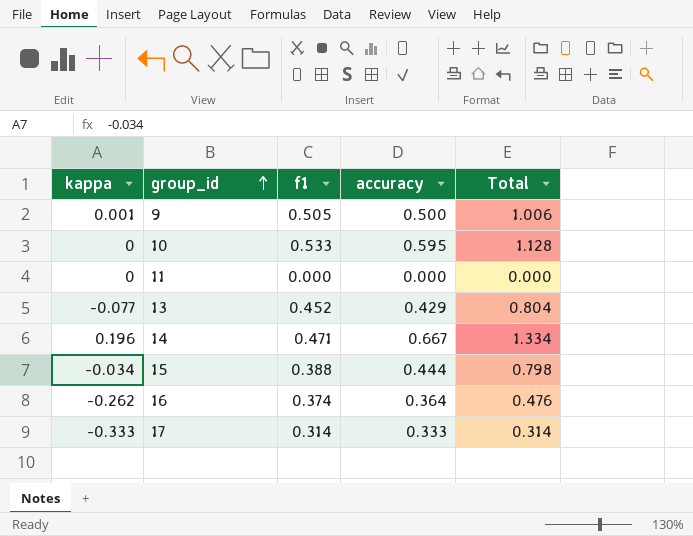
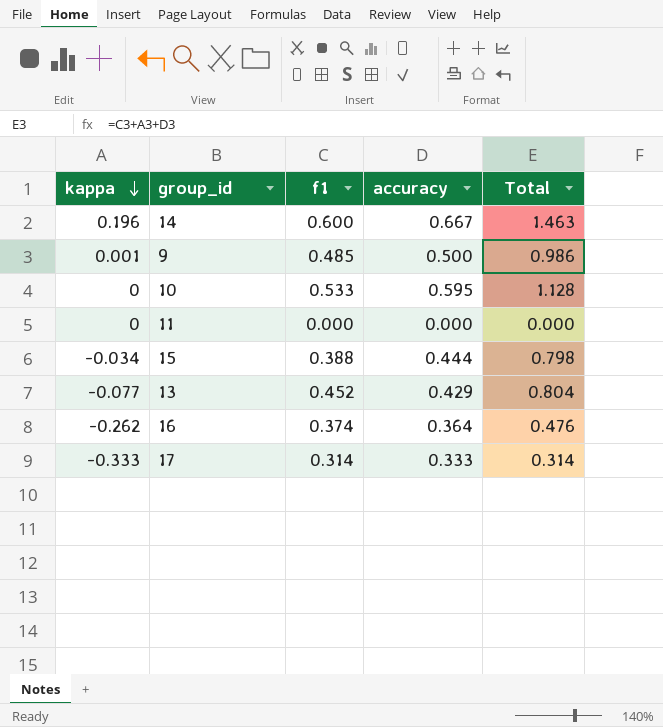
row order: group_id ascending -> kappa descending
14 | f1: 0.471 -> 0.600
14 | Total: 1.334 -> 1.463
9 | f1: 0.505 -> 0.485
9 | Total: 1.006 -> 0.986

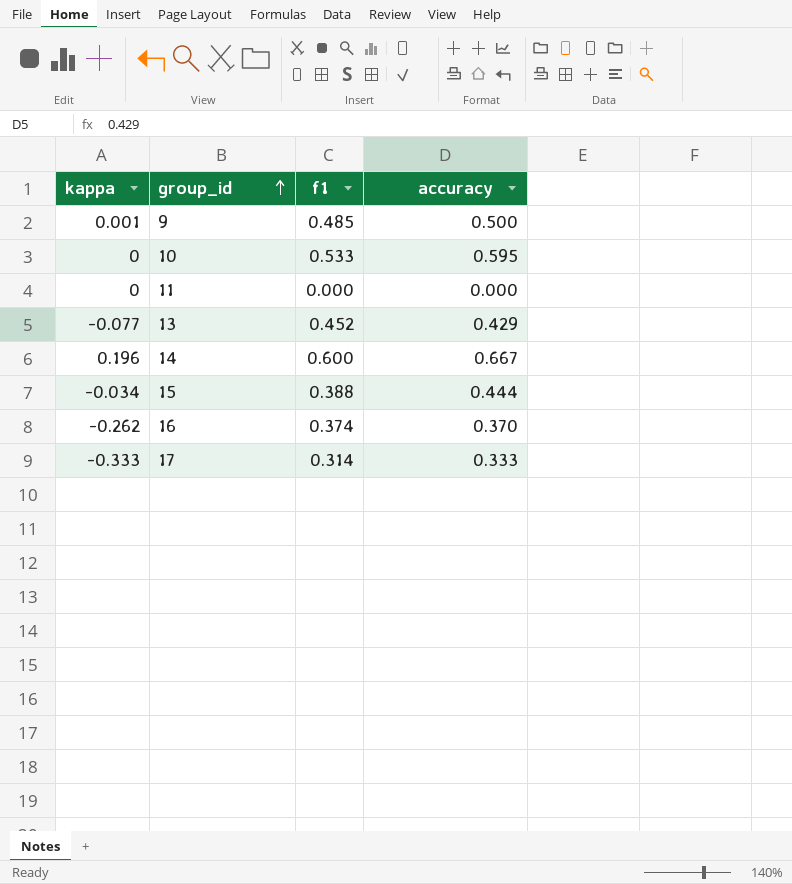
row order: kappa descending -> group_id ascending
column Total | formula: [kappa] + [f1] + [accuracy] -> none
16 | accuracy: 0.364 -> 0.370

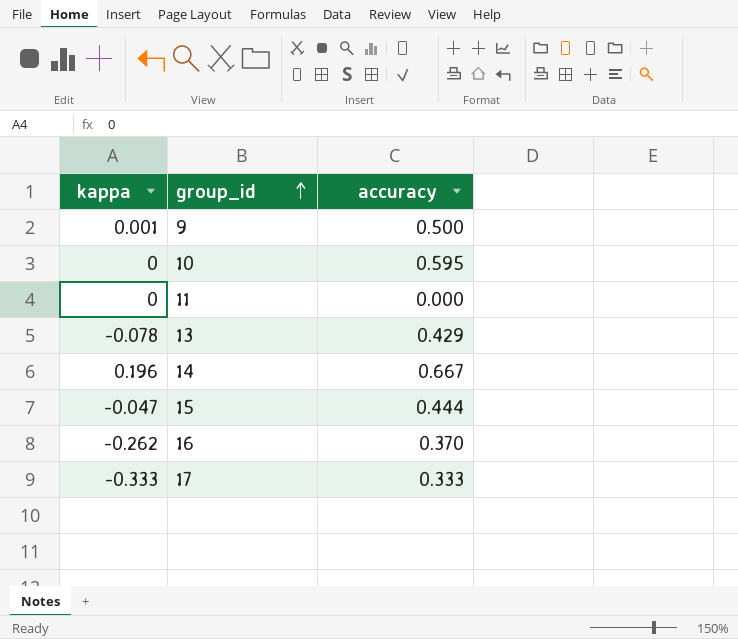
column f1 | position: 3 -> none
13 | kappa: -0.077 -> -0.078
15 | kappa: -0.034 -> -0.047

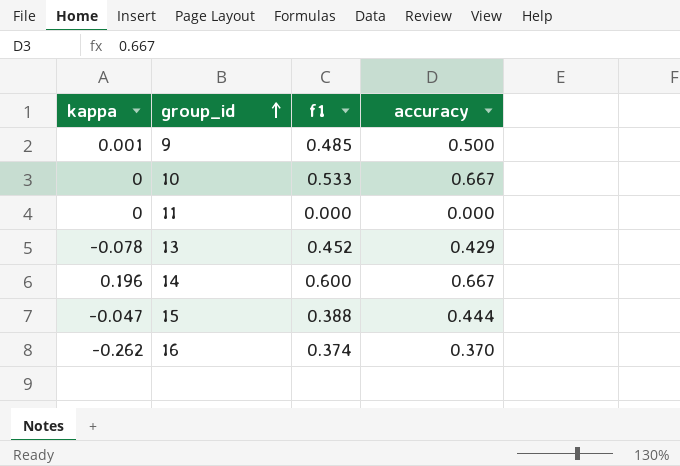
column f1 | position: none -> 3
row 17: -0.333 | 0.333 -> none
10 | accuracy: 0.595 -> 0.667

